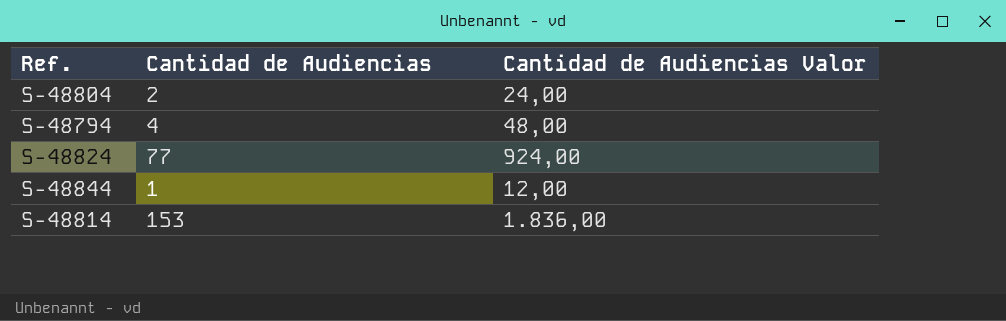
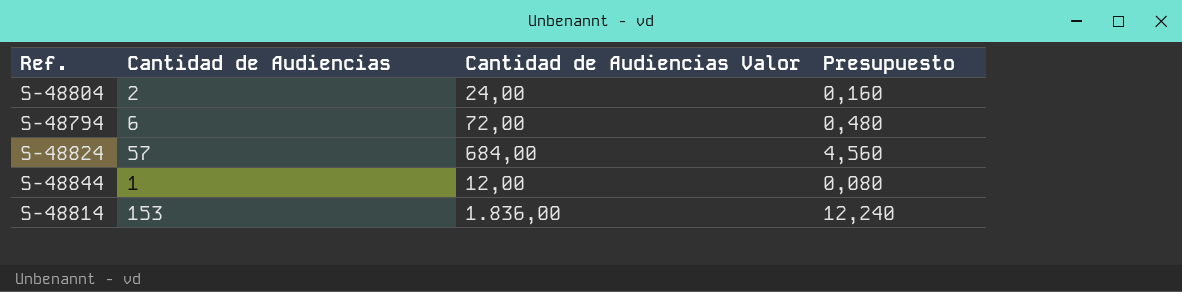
column Presupuesto | formula: none -> [Cantidad de Audiencias] * 0,08
S-48794 | Cantidad de Audiencias: 4 -> 6
S-48794 | Cantidad de Audiencias Valor: 48,00 -> 72,00
S-48824 | Cantidad de Audiencias: 77 -> 57
S-48824 | Cantidad de Audiencias Valor: 924,00 -> 684,00

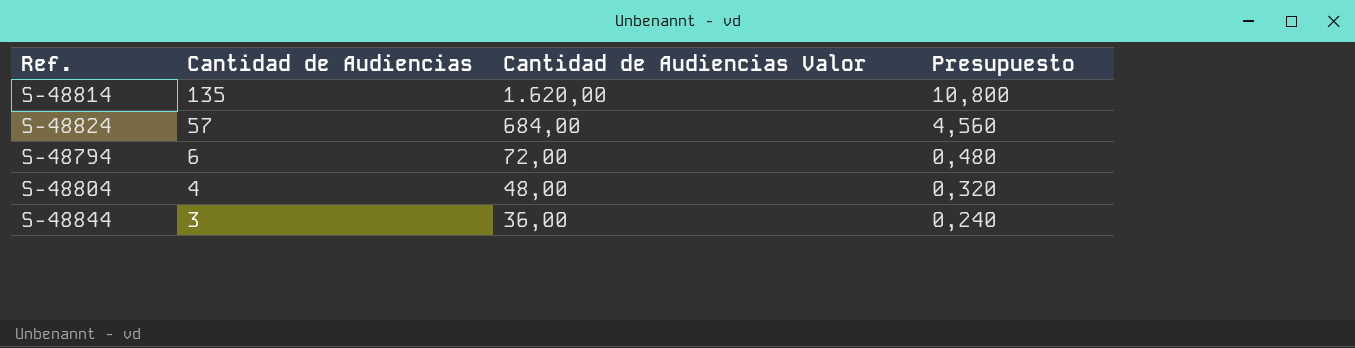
row order: none -> Cantidad de Audiencias descending
S-48814 | Cantidad de Audiencias: 153 -> 135
S-48814 | Cantidad de Audiencias Valor: 1.836,00 -> 1.620,00
S-48814 | Presupuesto: 12,240 -> 10,800
S-48804 | Cantidad de Audiencias: 2 -> 4
S-48804 | Cantidad de Audiencias Valor: 24,00 -> 48,00
S-48804 | Presupuesto: 0,160 -> 0,320
S-48844 | Cantidad de Audiencias: 1 -> 3
S-48844 | Cantidad de Audiencias Valor: 12,00 -> 36,00
S-48844 | Presupuesto: 0,080 -> 0,240

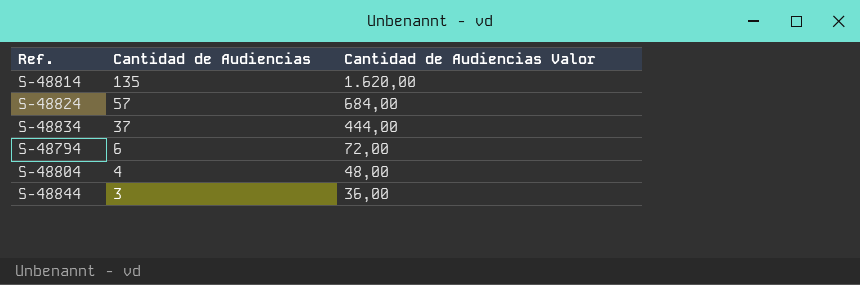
column Presupuesto | formula: [Cantidad de Audiencias] * 0,08 -> none
row S-48834: none -> 37 | 444,00

